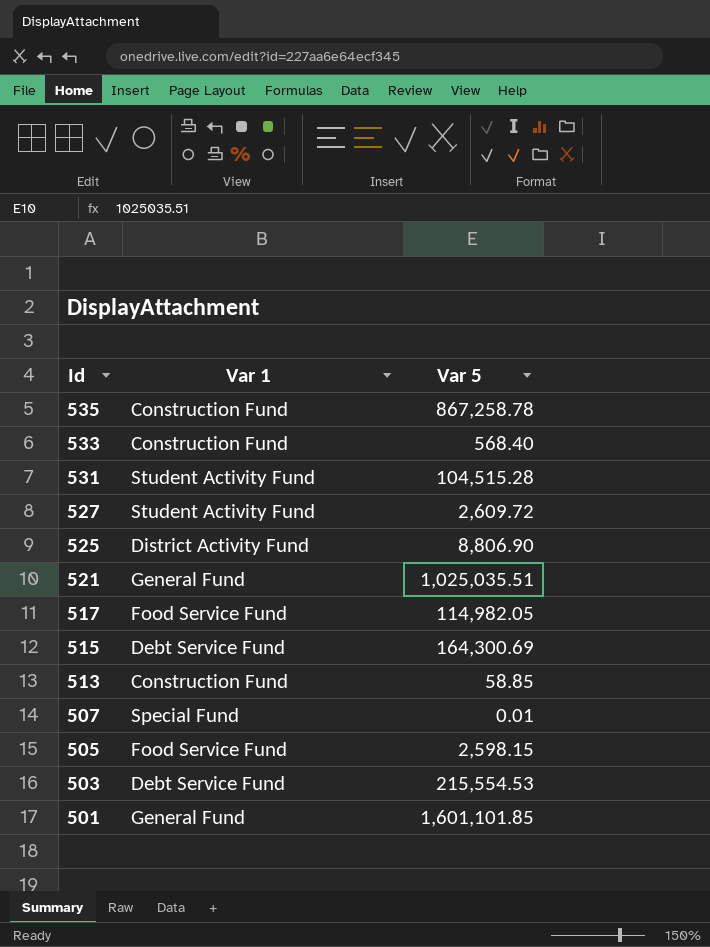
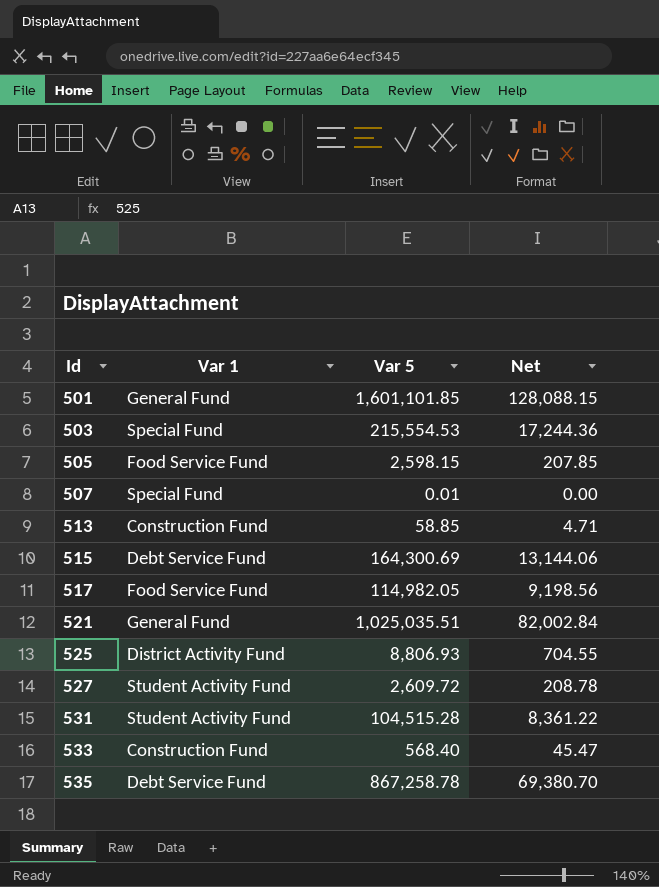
row order: Id descending -> Id ascending
column Net | formula: none -> [Var 5] * 0.08
503 | Var 1: Debt Service Fund -> Special Fund
525 | Var 5: 8,806.90 -> 8,806.93
535 | Var 1: Construction Fund -> Debt Service Fund

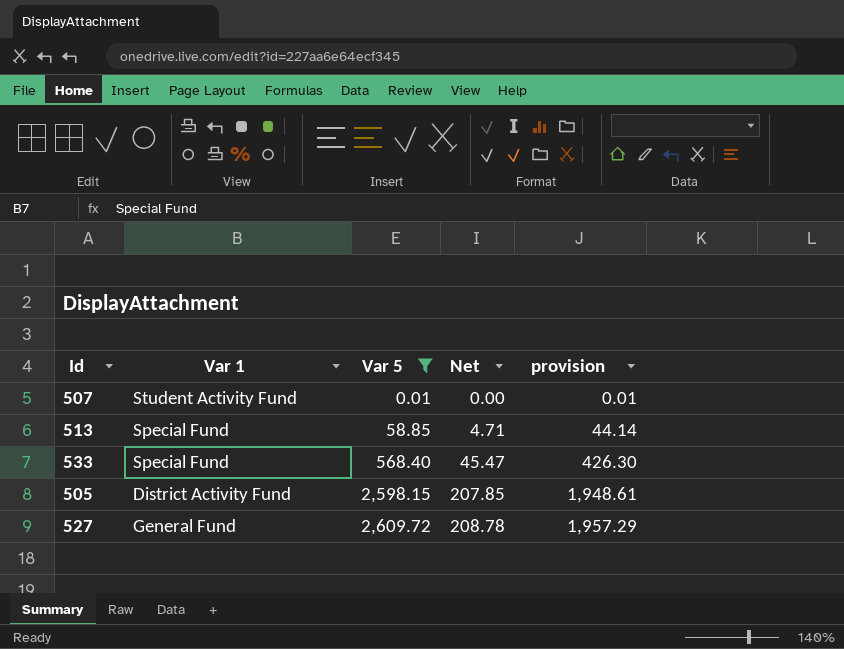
filter: none -> Var 5 <= 2,609.72
row order: Id ascending -> Var 5 ascending
column provision | formula: none -> [Var 5] * 0.75
507 | Var 1: Special Fund -> Student Activity Fund
513 | Var 1: Construction Fund -> Special Fund
533 | Var 1: Construction Fund -> Special Fund
505 | Var 1: Food Service Fund -> District Activity Fund
527 | Var 1: Student Activity Fund -> General Fund

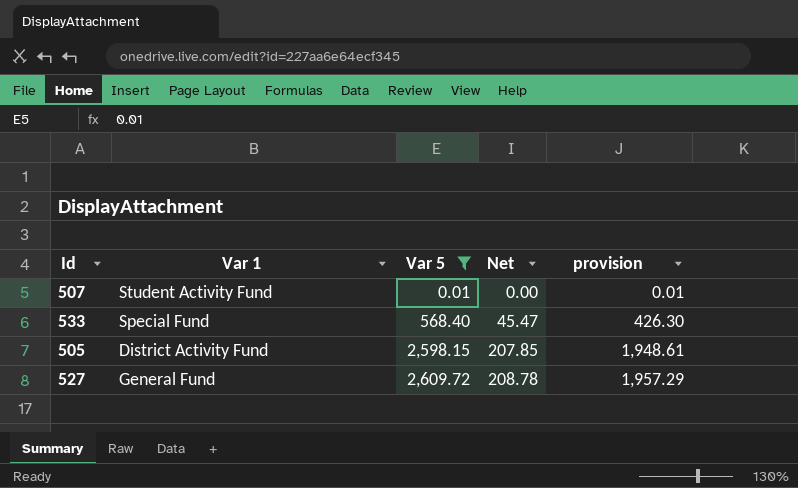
row 513: Special Fund | 58.85 | 4.71 | 44.14 -> none

